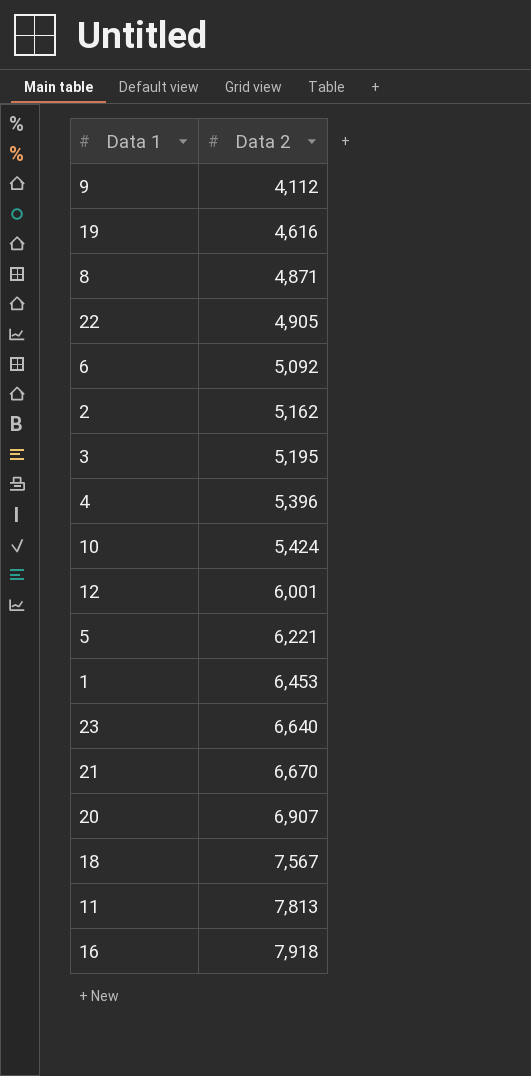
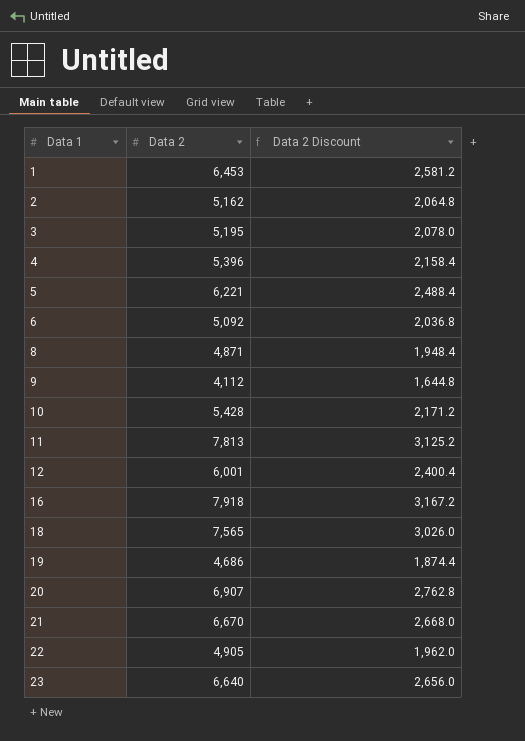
row order: Data 2 ascending -> Data 1 ascending
column Data 2 Discount | formula: none -> [Data 2] * 0.4
10 | Data 2: 5,424 -> 5,428
18 | Data 2: 7,567 -> 7,565
19 | Data 2: 4,616 -> 4,686

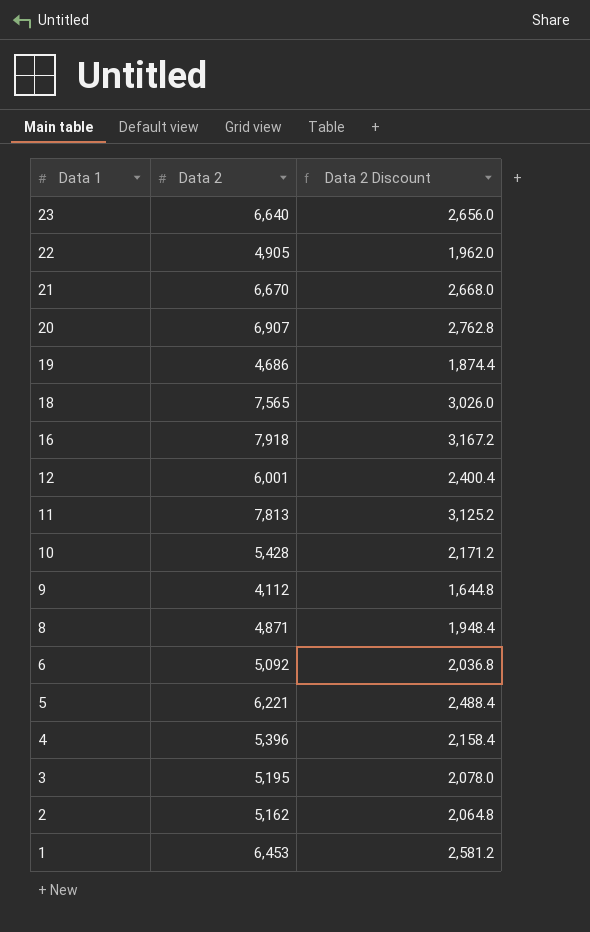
row order: Data 1 ascending -> Data 1 descending

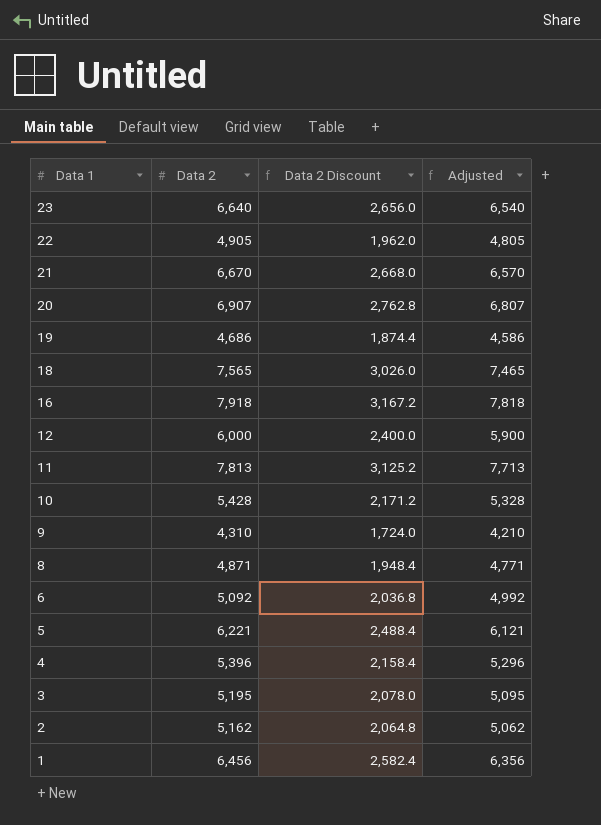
column Adjusted | formula: none -> [Data 2] - 100
12 | Data 2: 6,001 -> 6,000
12 | Data 2 Discount: 2,400.4 -> 2,400.0
9 | Data 2: 4,112 -> 4,310
9 | Data 2 Discount: 1,644.8 -> 1,724.0
1 | Data 2: 6,453 -> 6,456
1 | Data 2 Discount: 2,581.2 -> 2,582.4

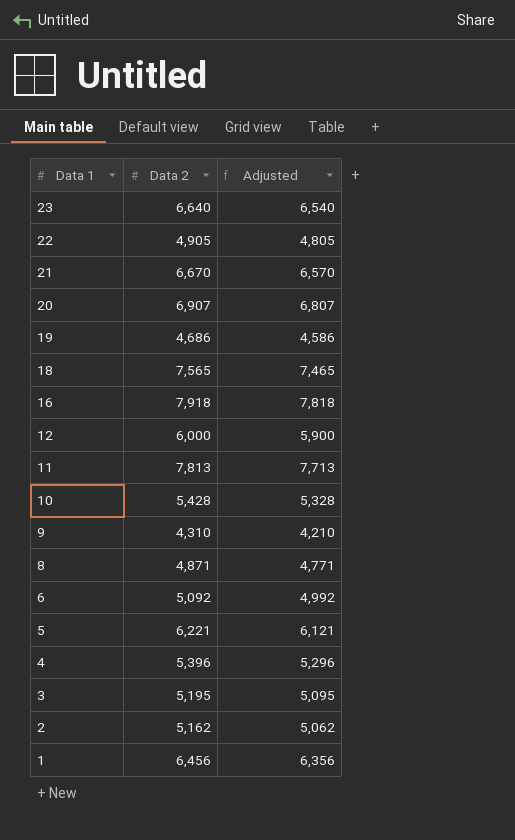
column Data 2 Discount | formula: [Data 2] * 0.4 -> none

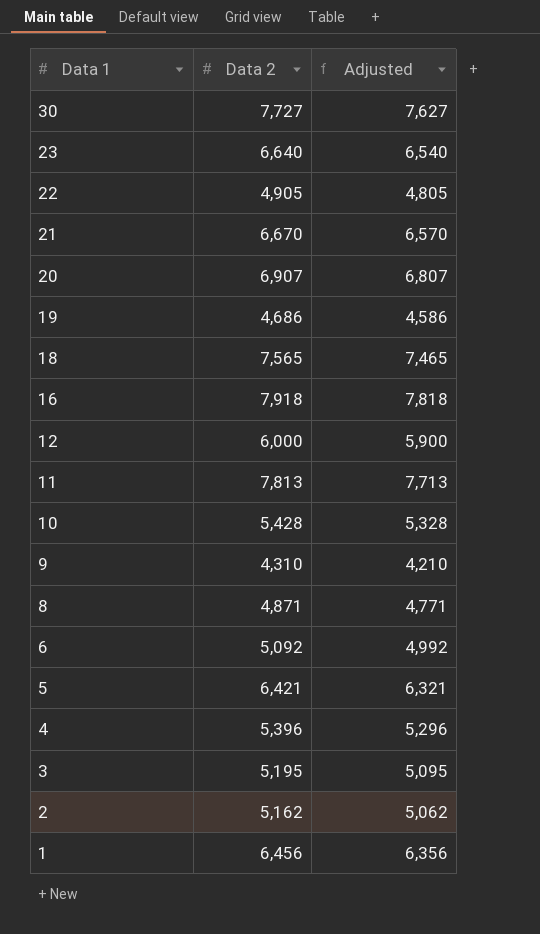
row 30: none -> 7,727 | 7,627
5 | Data 2: 6,221 -> 6,421
5 | Adjusted: 6,121 -> 6,321

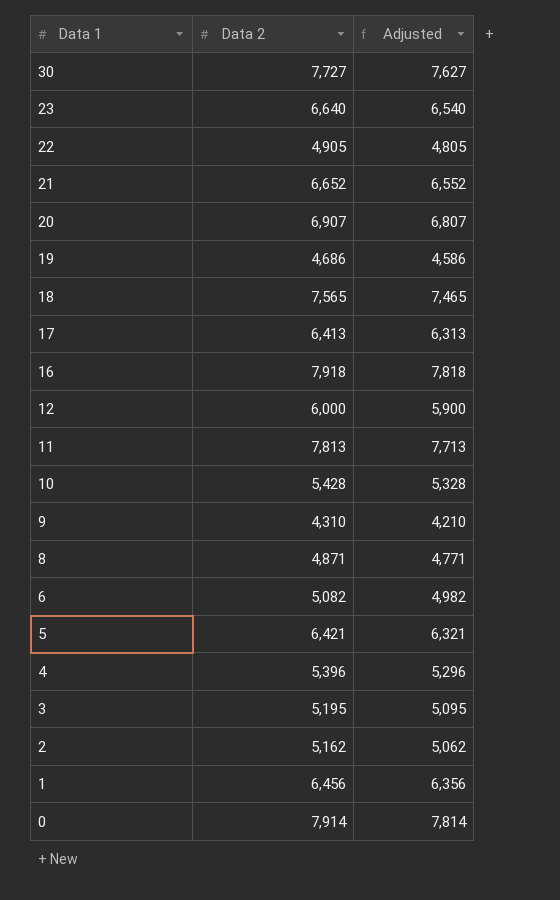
21 | Data 2: 6,670 -> 6,652
21 | Adjusted: 6,570 -> 6,552
row 17: none -> 6,413 | 6,313
6 | Data 2: 5,092 -> 5,082
6 | Adjusted: 4,992 -> 4,982
row 0: none -> 7,914 | 7,814

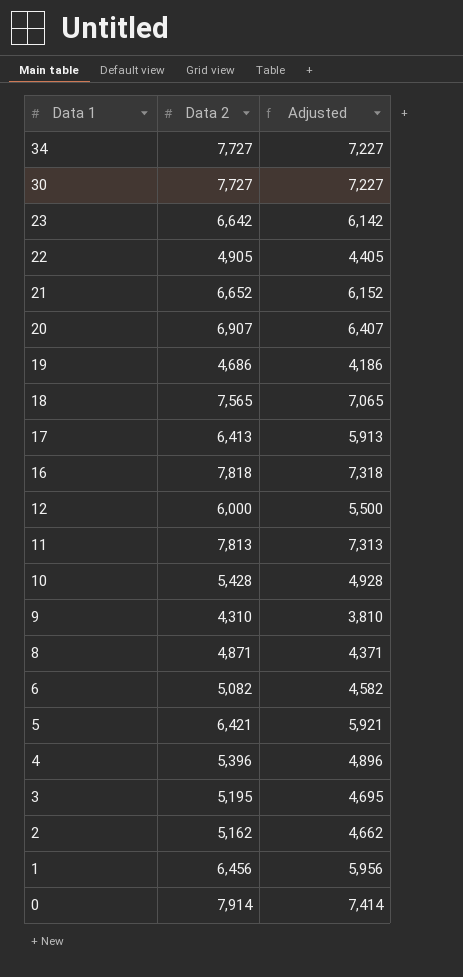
column Adjusted | formula: [Data 2] - 100 -> [Data 2] - 500
row 34: none -> 7,727 | 7,227
23 | Data 2: 6,640 -> 6,642
16 | Data 2: 7,918 -> 7,818

